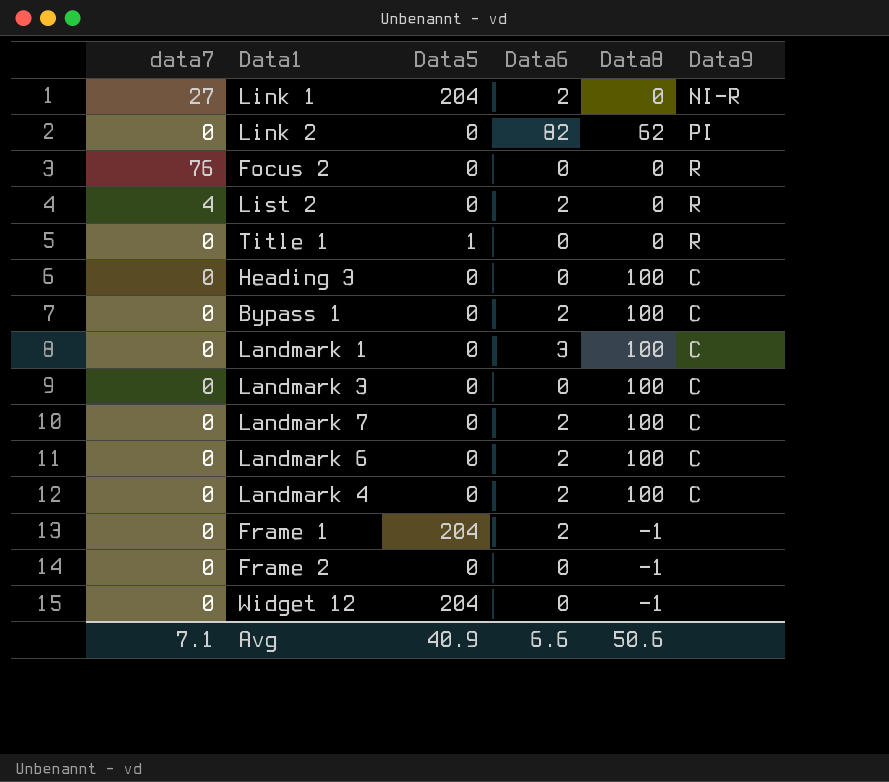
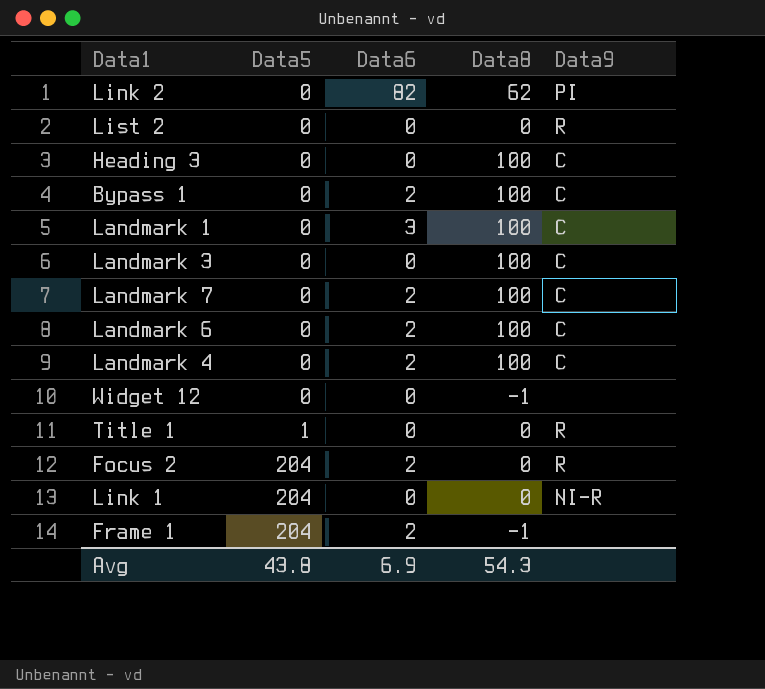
row order: none -> Data5 ascending
column data7 | position: 1 -> none
row Frame 2: 0 | 0 | 0 | -1 | none -> none
List 2 | Data6: 2 -> 0
Widget 12 | Data5: 204 -> 0
Focus 2 | Data5: 0 -> 204
Focus 2 | Data6: 0 -> 2
Link 1 | Data6: 2 -> 0
Avg | Data5: 40.9 -> 43.8
Avg | Data6: 6.6 -> 6.9
Avg | Data8: 50.6 -> 54.3

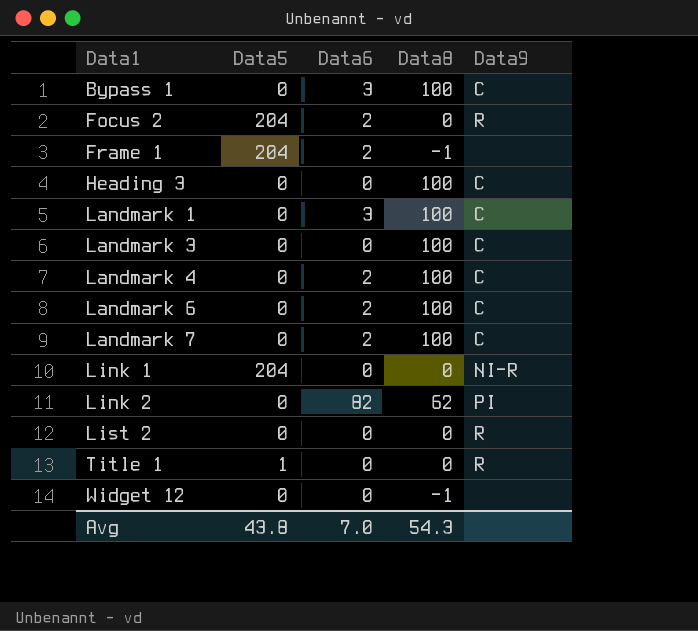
row order: Data5 ascending -> Data1 ascending
Bypass 1 | Data6: 2 -> 3
Avg | Data6: 6.9 -> 7.0

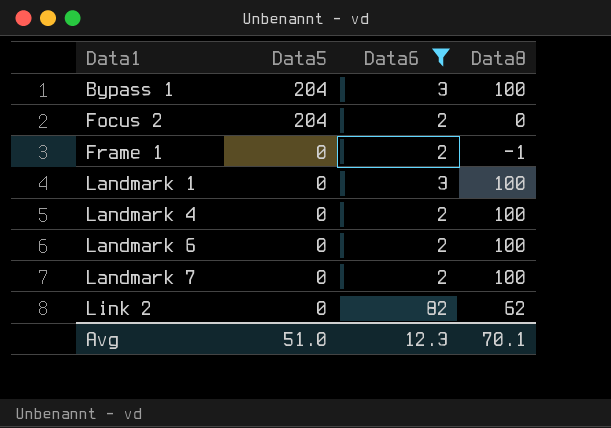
filter: none -> Data6 != 0
column Data9 | position: 5 -> none
Bypass 1 | Data5: 0 -> 204
Frame 1 | Data5: 204 -> 0
Avg | Data5: 43.8 -> 51.0
Avg | Data6: 7.0 -> 12.3
Avg | Data8: 54.3 -> 70.1

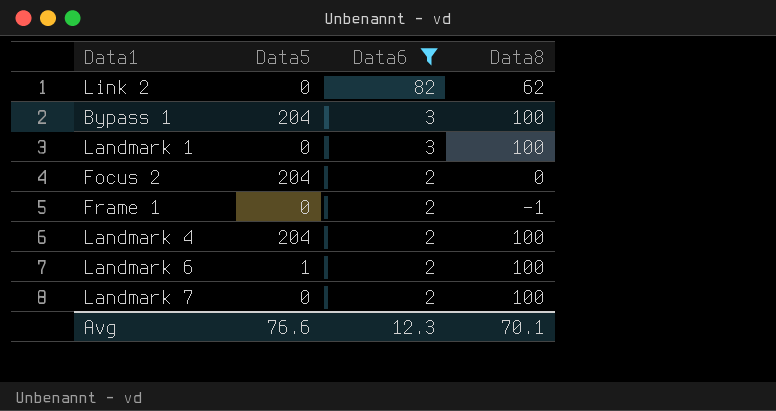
row order: Data1 ascending -> Data6 descending
Landmark 4 | Data5: 0 -> 204
Landmark 6 | Data5: 0 -> 1
Avg | Data5: 51.0 -> 76.6

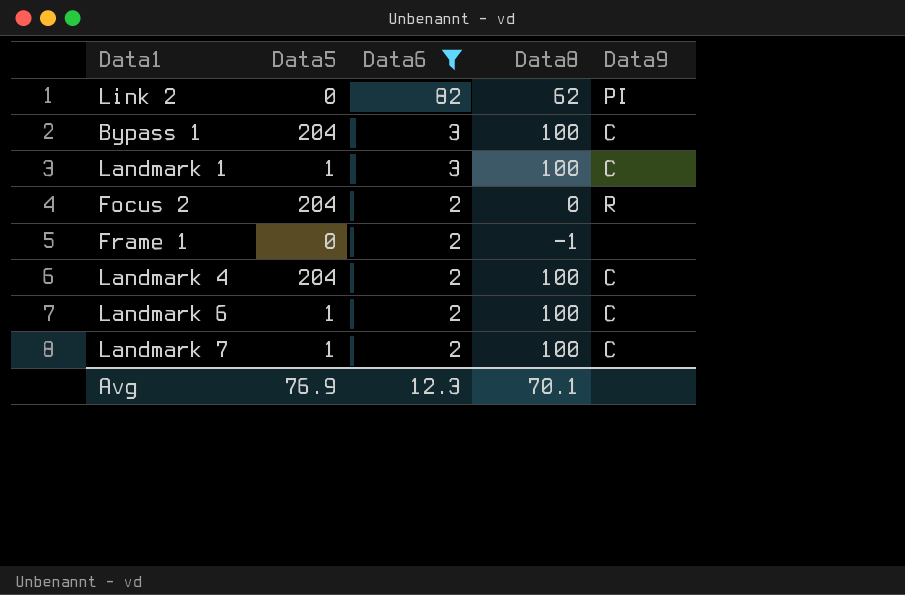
column Data9 | position: none -> 5
Landmark 1 | Data5: 0 -> 1
Landmark 7 | Data5: 0 -> 1
Avg | Data5: 76.6 -> 76.9

